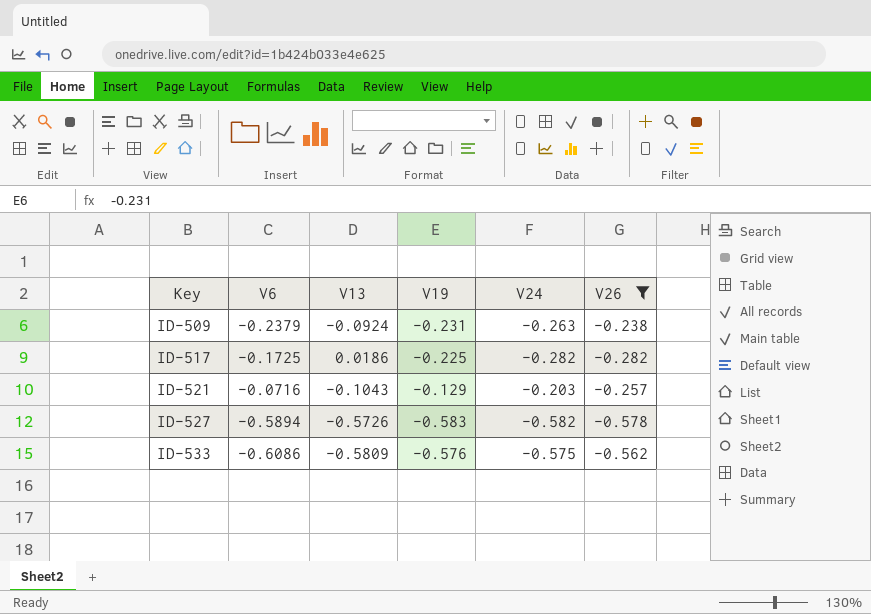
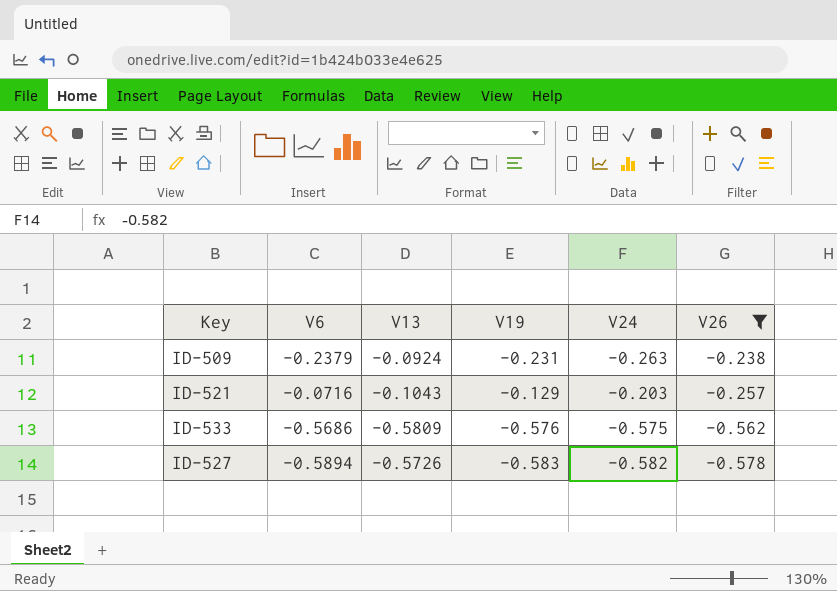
row order: Key ascending -> V26 descending
row ID-517: -0.1725 | 0.0186 | -0.225 | -0.282 | -0.282 -> none
ID-533 | V6: -0.6086 -> -0.5686

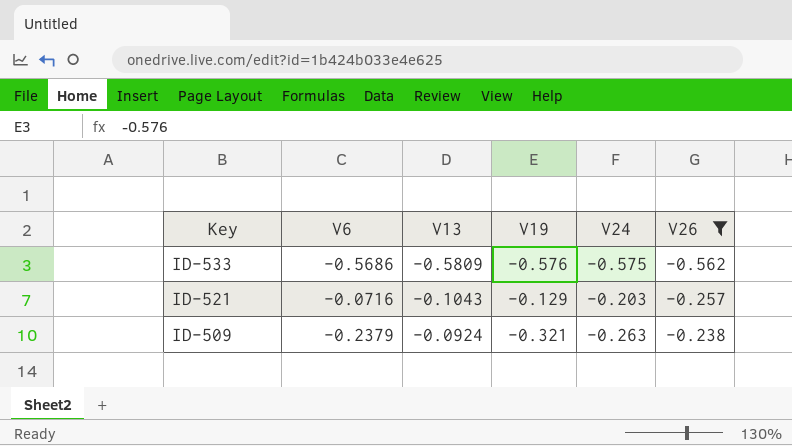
row order: V26 descending -> Key descending
row ID-527: -0.5894 | -0.5726 | -0.583 | -0.582 | -0.578 -> none
ID-509 | V19: -0.231 -> -0.321

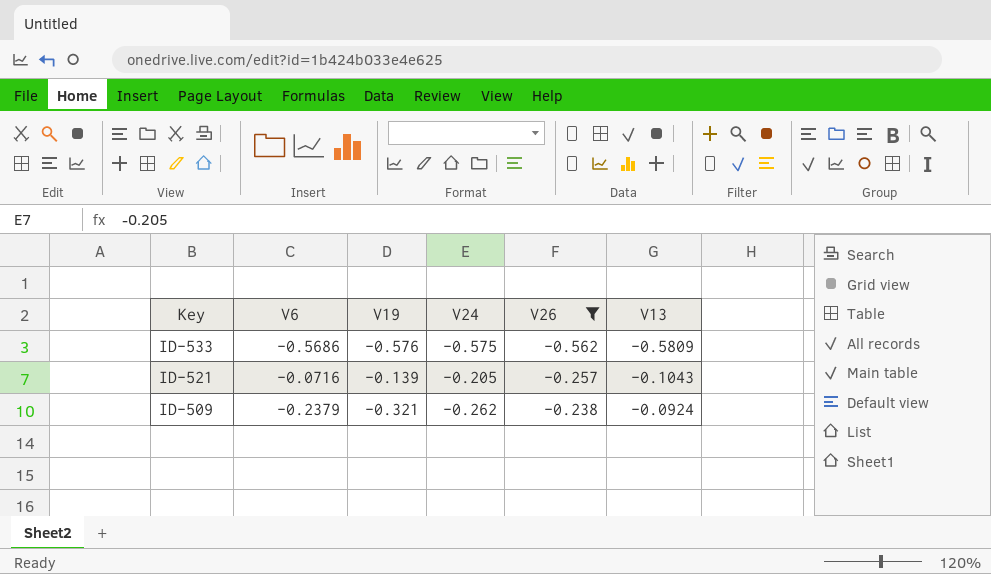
column V13 | position: 3 -> 6
ID-521 | V19: -0.129 -> -0.139
ID-521 | V24: -0.203 -> -0.205
ID-509 | V24: -0.263 -> -0.262

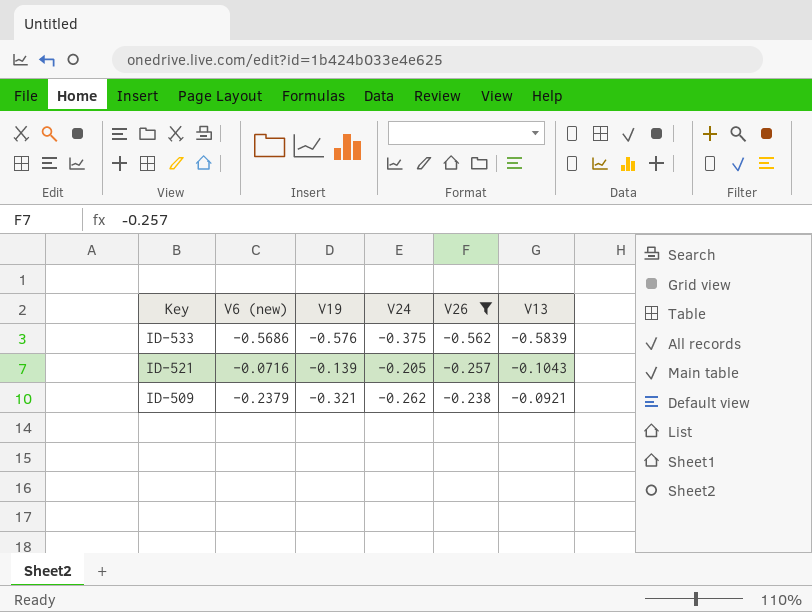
column name: V6 -> V6 (new)
ID-533 | V24: -0.575 -> -0.375
ID-533 | V13: -0.5809 -> -0.5839
ID-509 | V13: -0.0924 -> -0.0921

